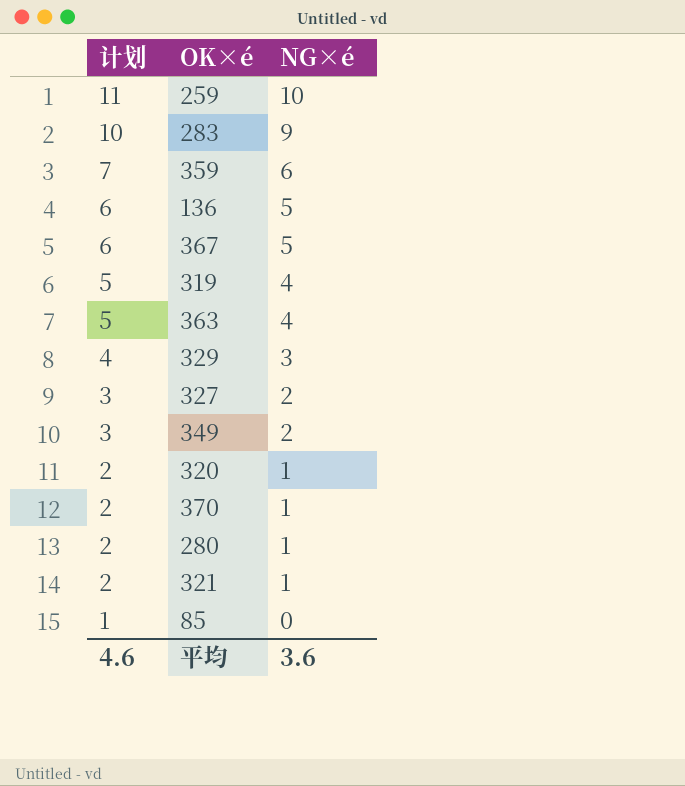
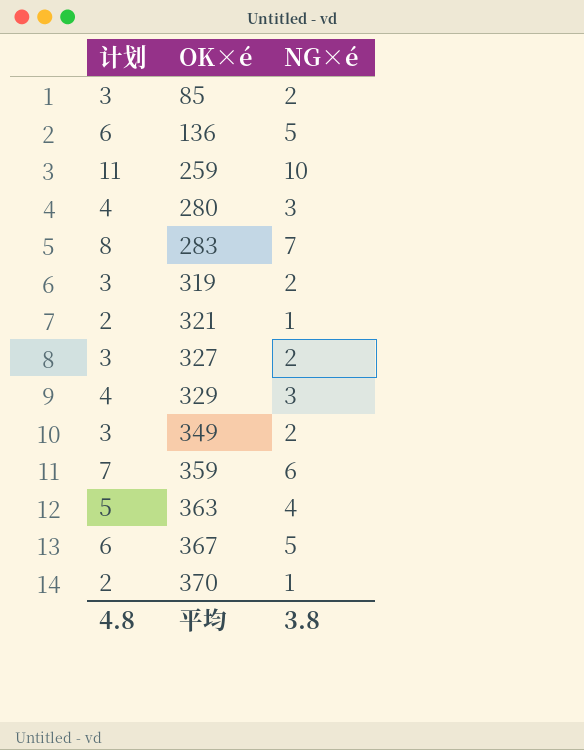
row order: 计划 descending -> OK×é ascending
row 320: 2 | 1 -> none
85 | 计划: 1 -> 3
85 | NG×é: 0 -> 2
280 | 计划: 2 -> 4
280 | NG×é: 1 -> 3
283 | 计划: 10 -> 8
283 | NG×é: 9 -> 7
319 | 计划: 5 -> 3
319 | NG×é: 4 -> 2
平均 | 计划: 4.6 -> 4.8
平均 | NG×é: 3.6 -> 3.8

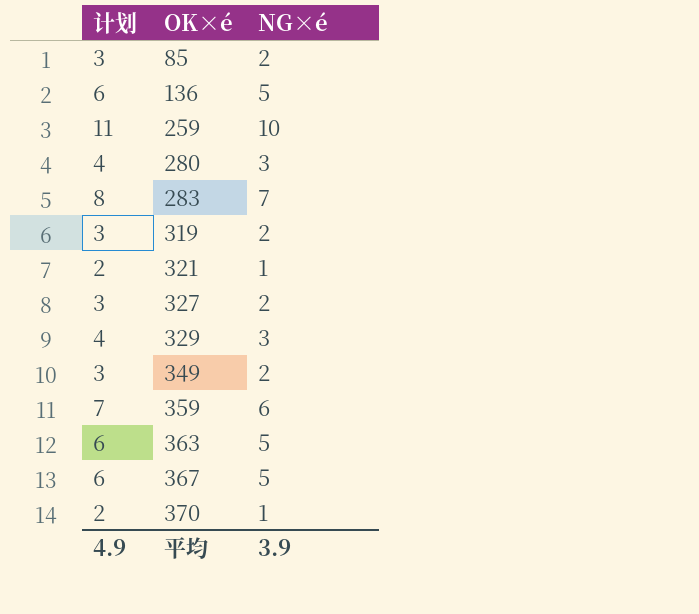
363 | 计划: 5 -> 6
363 | NG×é: 4 -> 5
平均 | 计划: 4.8 -> 4.9
平均 | NG×é: 3.8 -> 3.9

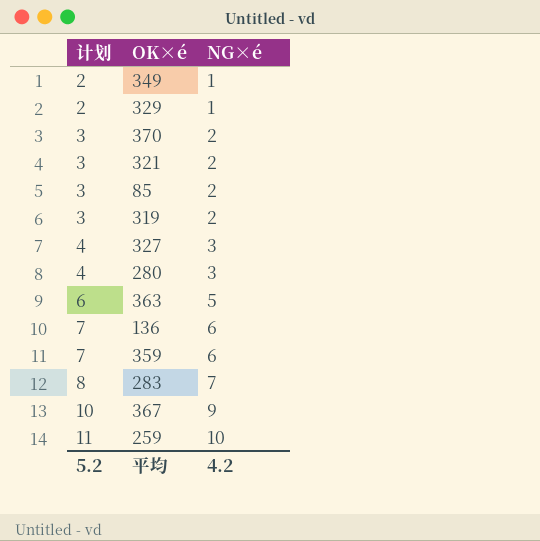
row order: OK×é ascending -> 计划 ascending
349 | 计划: 3 -> 2
349 | NG×é: 2 -> 1
329 | 计划: 4 -> 2
329 | NG×é: 3 -> 1
370 | 计划: 2 -> 3
370 | NG×é: 1 -> 2
321 | 计划: 2 -> 3
321 | NG×é: 1 -> 2
327 | 计划: 3 -> 4
327 | NG×é: 2 -> 3
136 | 计划: 6 -> 7
136 | NG×é: 5 -> 6
367 | 计划: 6 -> 10
367 | NG×é: 5 -> 9
平均 | 计划: 4.9 -> 5.2
平均 | NG×é: 3.9 -> 4.2

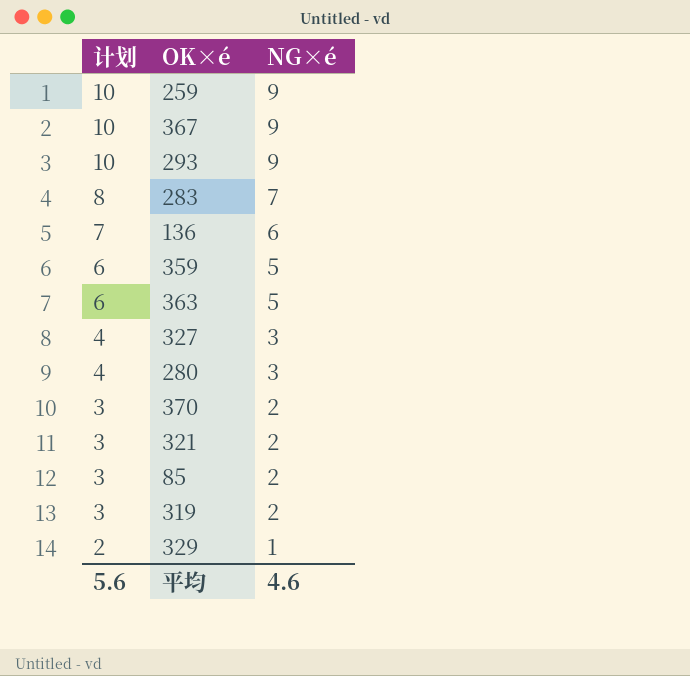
row order: 计划 ascending -> 计划 descending
row 349: 2 | 1 -> none
259 | 计划: 11 -> 10
259 | NG×é: 10 -> 9
row 293: none -> 10 | 9
359 | 计划: 7 -> 6
359 | NG×é: 6 -> 5
平均 | 计划: 5.2 -> 5.6
平均 | NG×é: 4.2 -> 4.6

